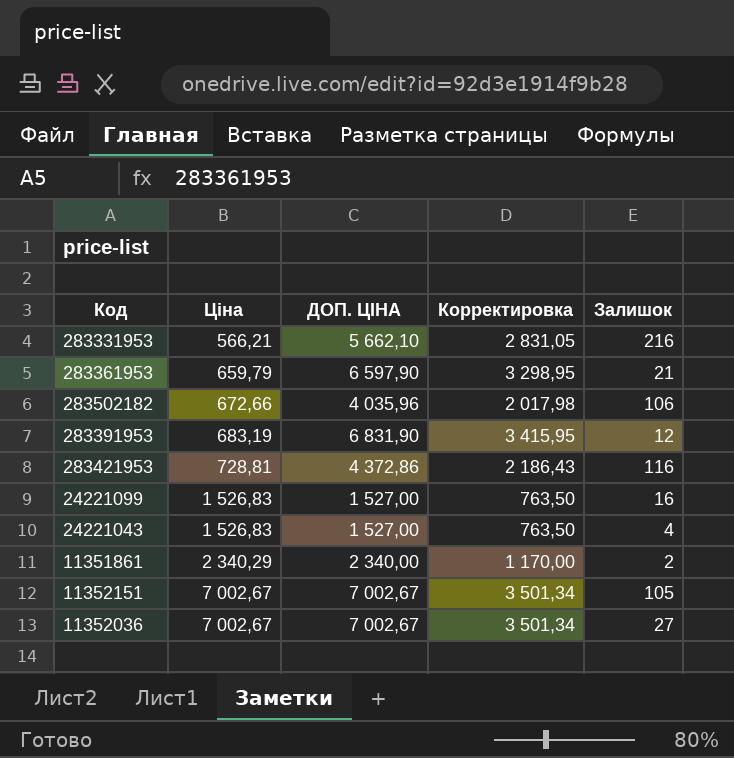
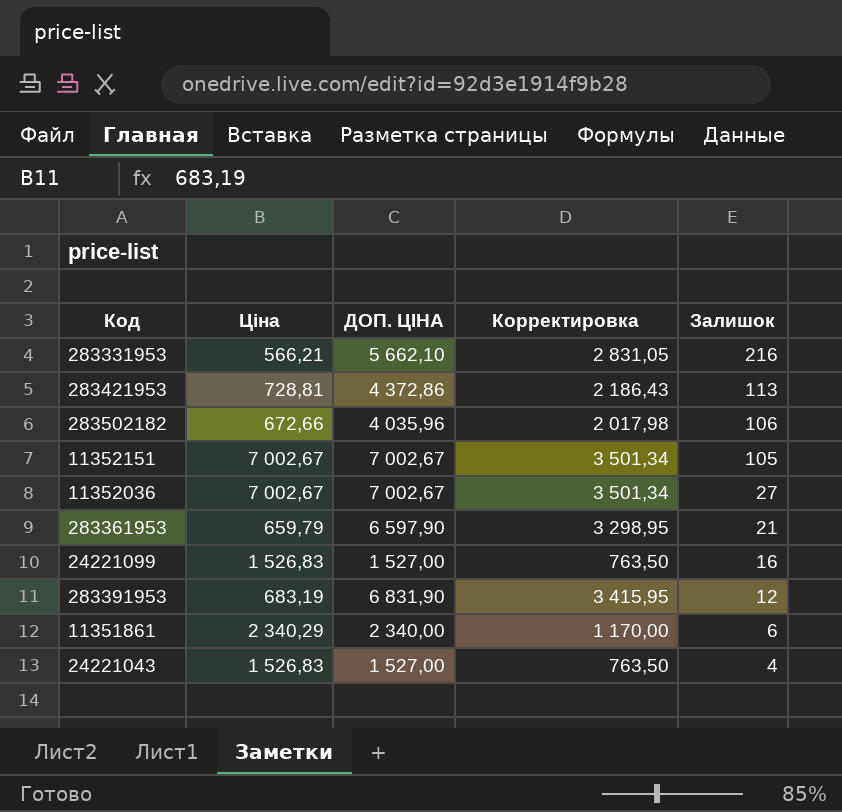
row order: Ціна ascending -> Залишок descending
283421953 | Залишок: 116 -> 113
11351861 | Залишок: 2 -> 6

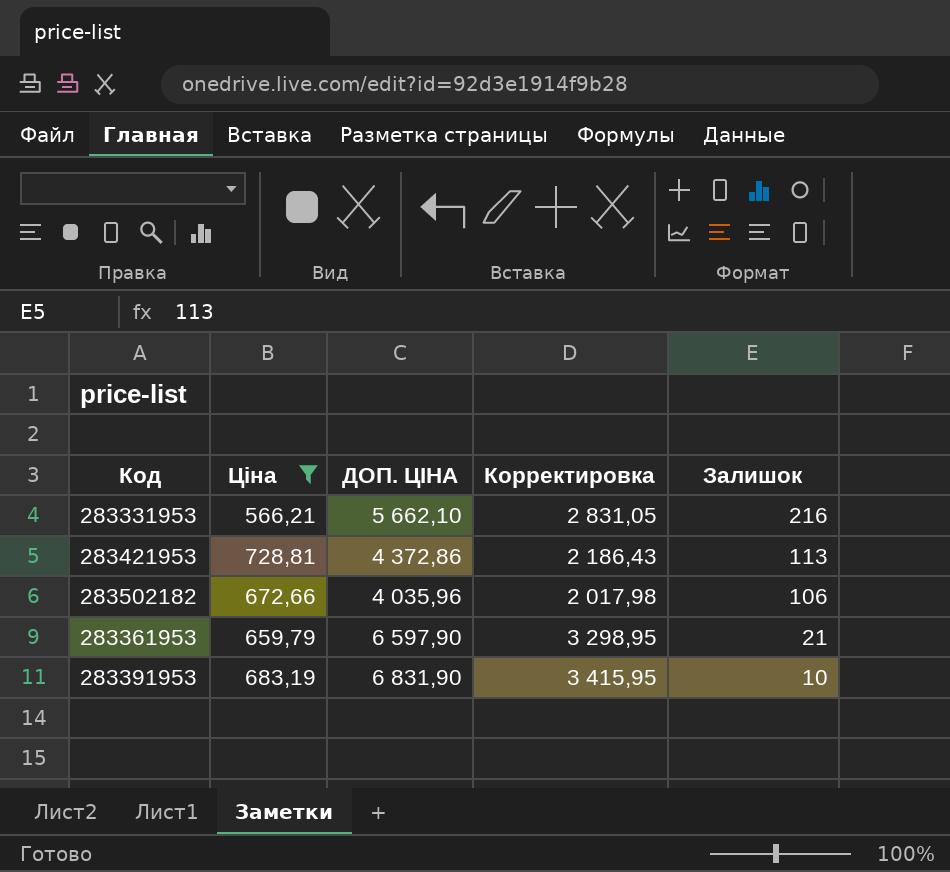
filter: none -> Ціна <= 728,81
283391953 | Залишок: 12 -> 10

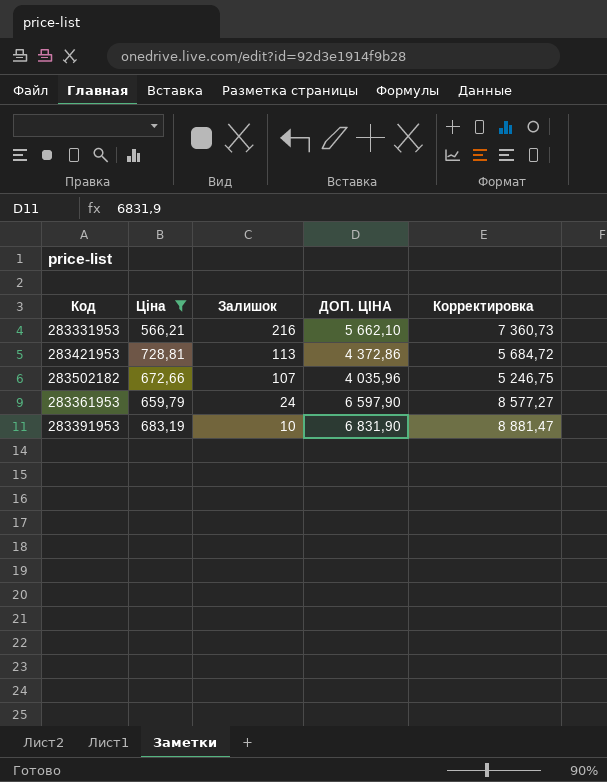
column Залишок | position: 5 -> 3
column Корректировка | formula: [ДОП. ЦІНА] * 0,5 -> [ДОП. ЦІНА] * 1,3
283502182 | Залишок: 106 -> 107
283361953 | Залишок: 21 -> 24

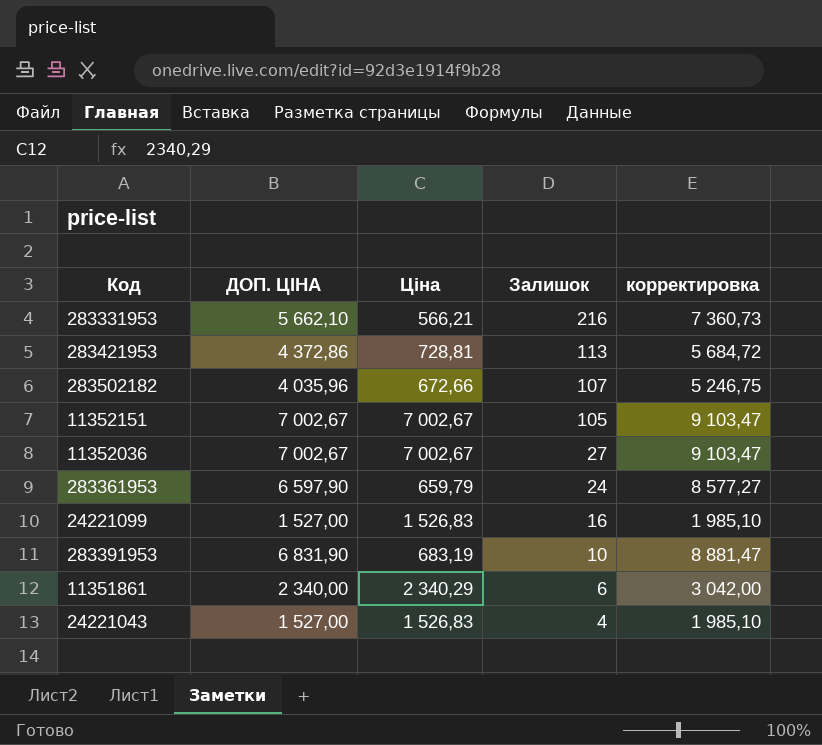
filter: Ціна <= 728,81 -> none
column ДОП. ЦІНА | position: 4 -> 2
column name: Корректировка -> корректировка

